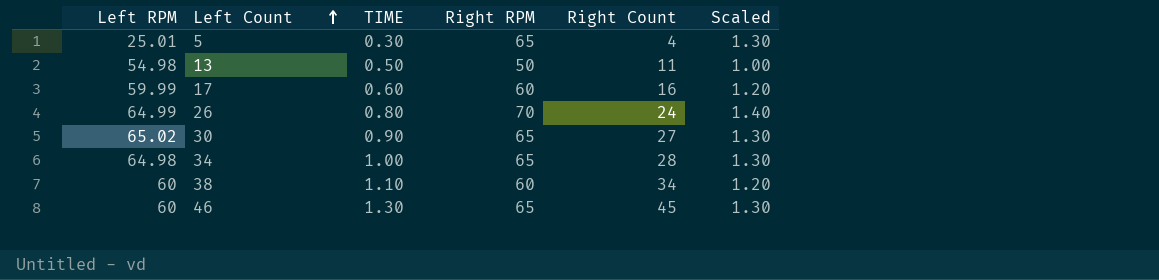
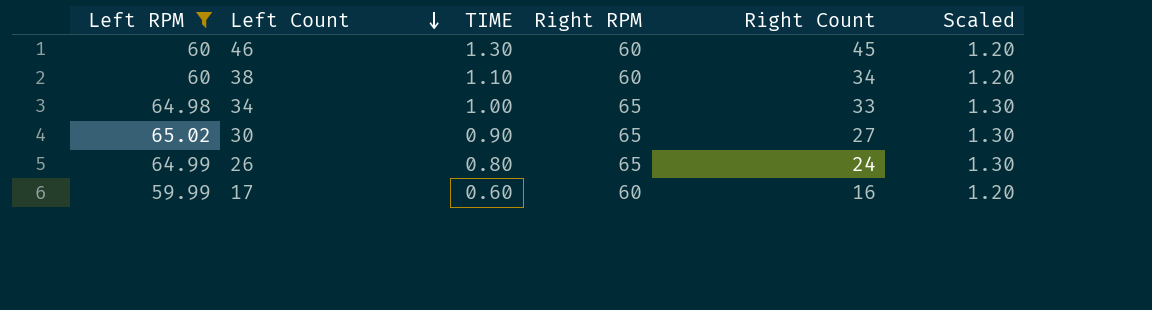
filter: none -> Left RPM >= 59.99
row order: Left Count ascending -> Left Count descending
46 | Right RPM: 65 -> 60
46 | Scaled: 1.30 -> 1.20
34 | Right Count: 28 -> 33
26 | Right RPM: 70 -> 65
26 | Scaled: 1.40 -> 1.30

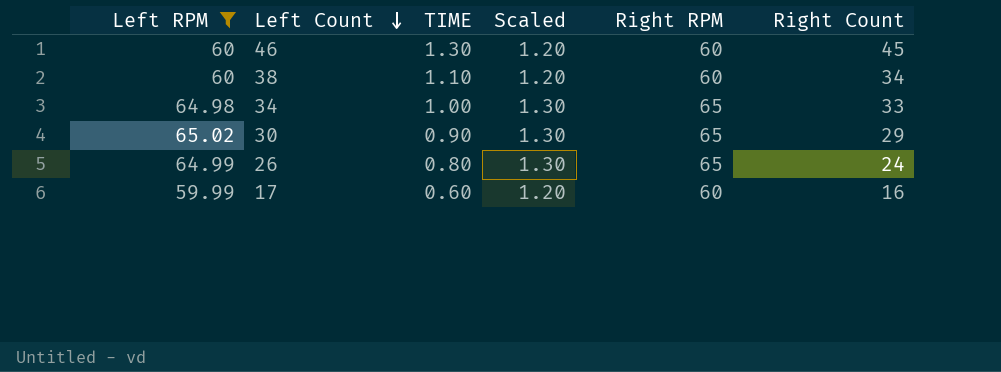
column Scaled | position: 6 -> 4
30 | Right Count: 27 -> 29

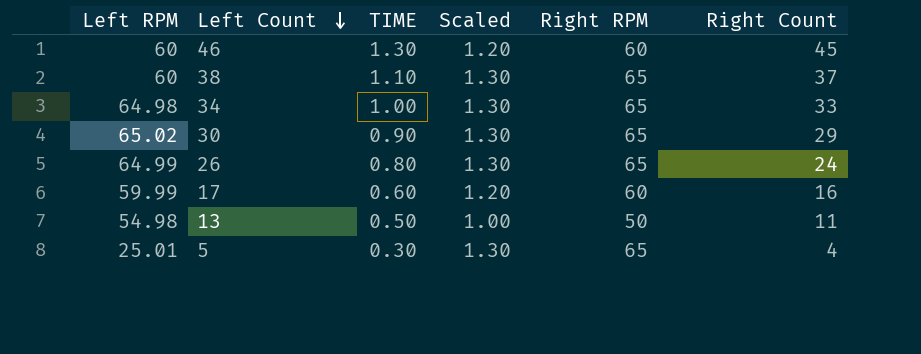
filter: Left RPM >= 59.99 -> none
38 | Scaled: 1.20 -> 1.30
38 | Right RPM: 60 -> 65
38 | Right Count: 34 -> 37

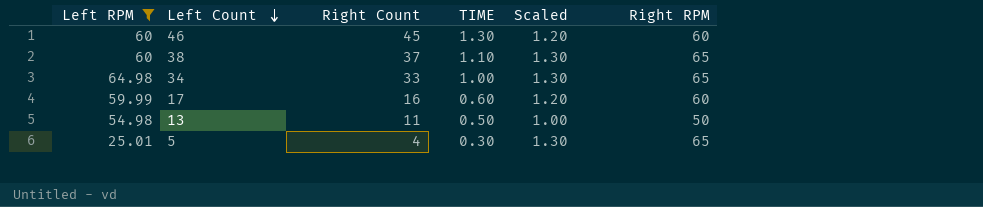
filter: none -> Left RPM <= 64.98
column Right Count | position: 6 -> 3

